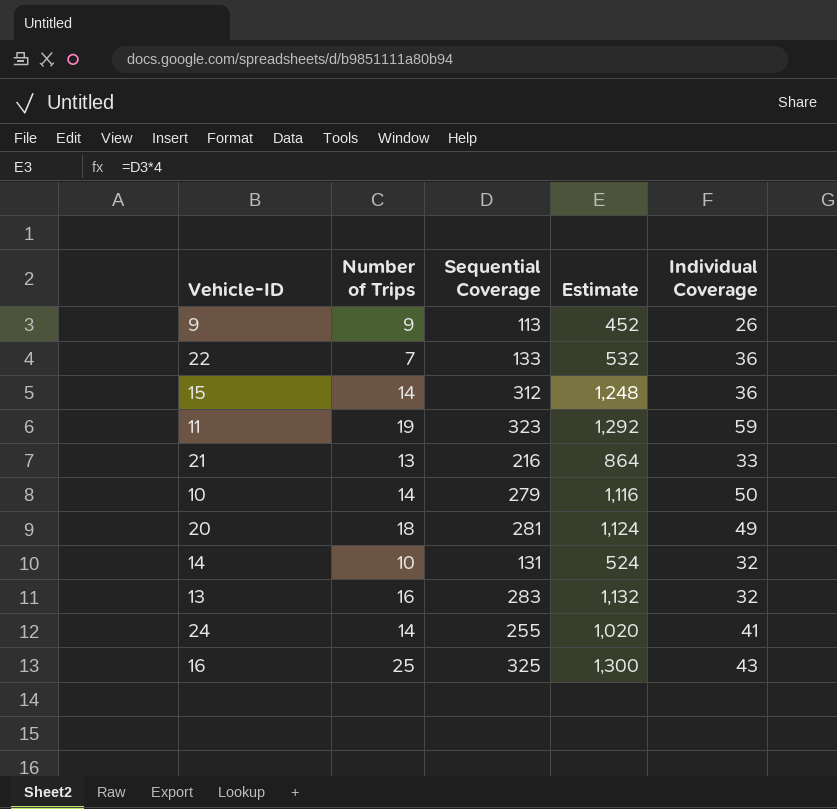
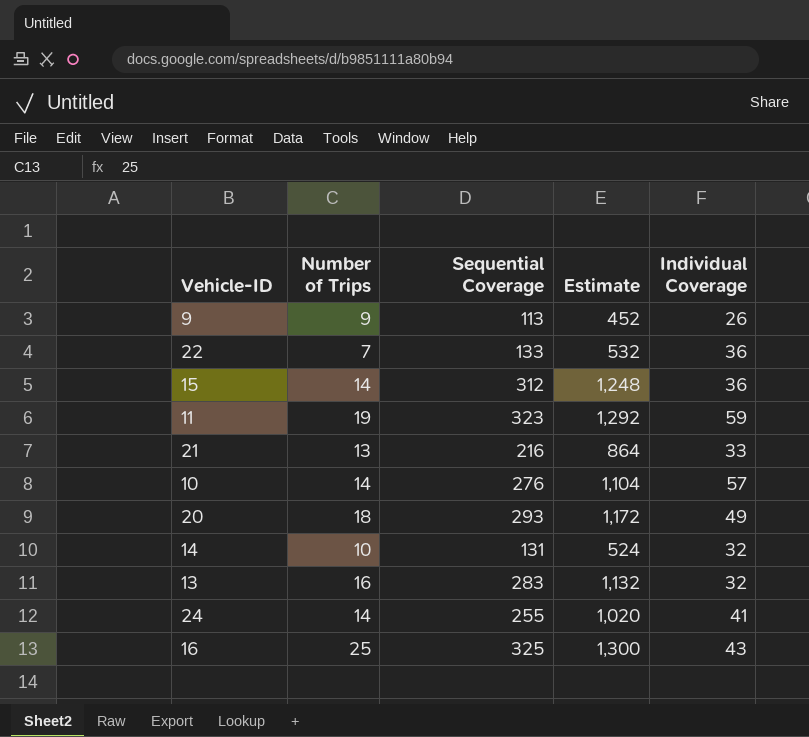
10 | Sequential Coverage: 279 -> 276
10 | Estimate: 1,116 -> 1,104
10 | Individual Coverage: 50 -> 57
20 | Sequential Coverage: 281 -> 293
20 | Estimate: 1,124 -> 1,172

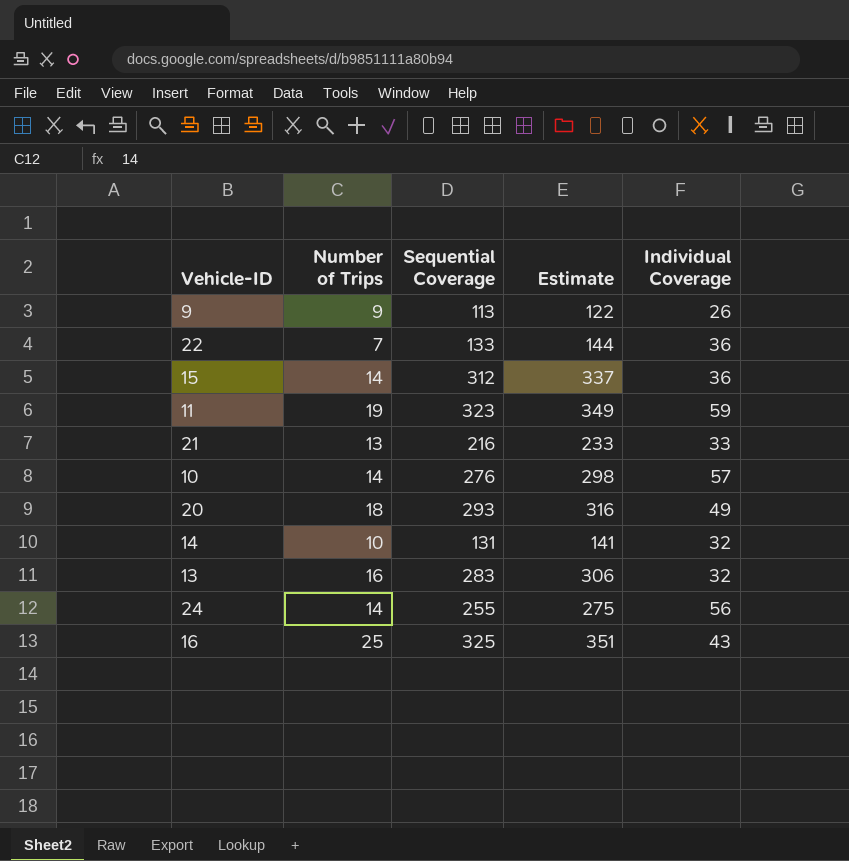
column Estimate | formula: [Sequential Coverage] * 4 -> [Sequential Coverage] * 1.08
24 | Individual Coverage: 41 -> 56

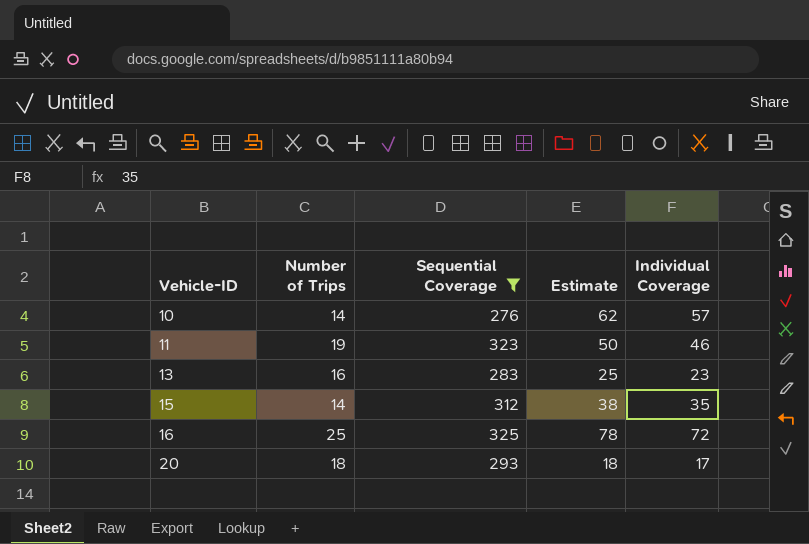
filter: none -> Sequential Coverage >= 276
row order: none -> Vehicle-ID ascending
column Estimate | formula: [Sequential Coverage] * 1.08 -> [Individual Coverage] * 1.08
11 | Individual Coverage: 59 -> 46
13 | Individual Coverage: 32 -> 23
15 | Individual Coverage: 36 -> 35
16 | Individual Coverage: 43 -> 72
20 | Individual Coverage: 49 -> 17

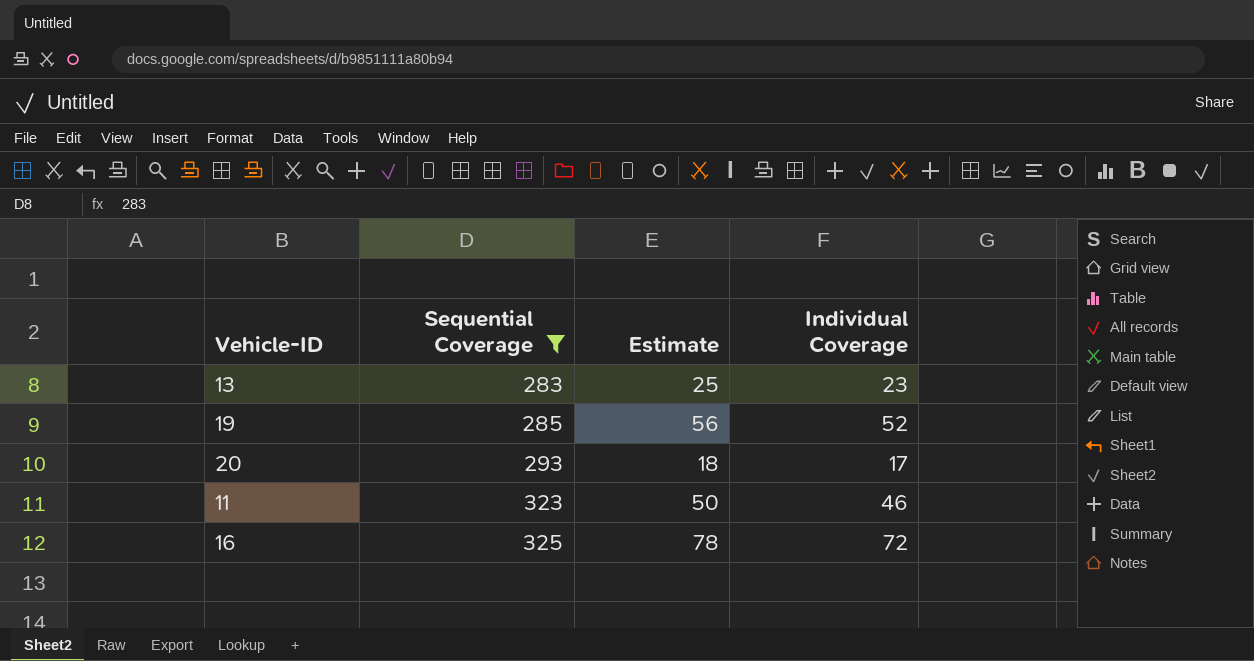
row order: Vehicle-ID ascending -> Sequential Coverage ascending
column Number of Trips | position: 2 -> none
row 10: 14 | 276 | 62 | 57 -> none
row 15: 14 | 312 | 38 | 35 -> none
row 19: none -> 285 | 56 | 52

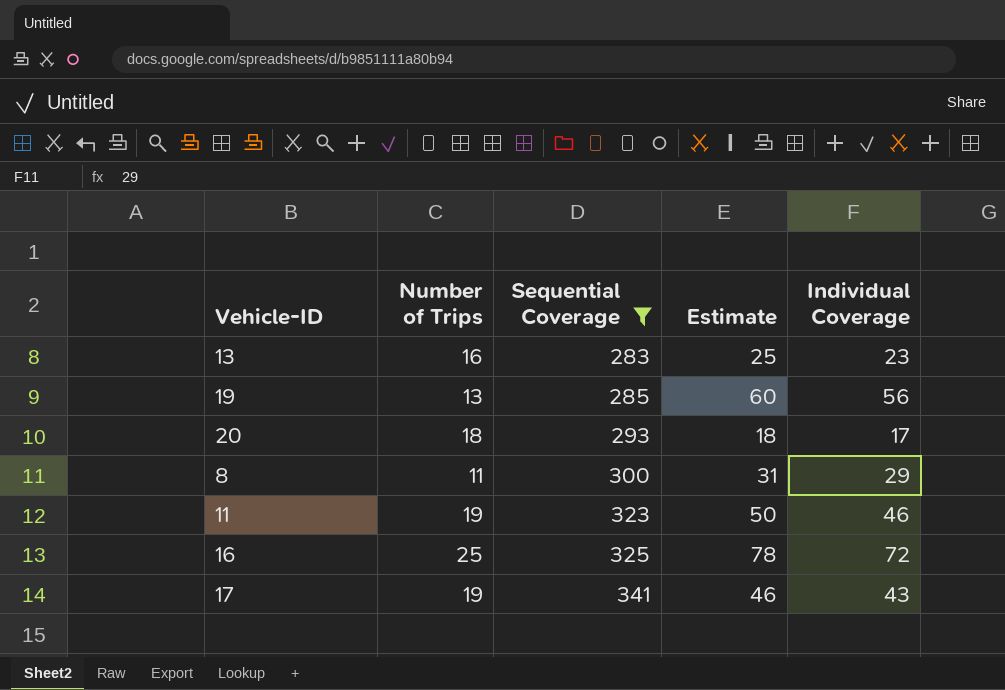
column Number of Trips | position: none -> 2
19 | Estimate: 56 -> 60
19 | Individual Coverage: 52 -> 56
row 8: none -> 11 | 300 | 31 | 29
row 17: none -> 19 | 341 | 46 | 43

